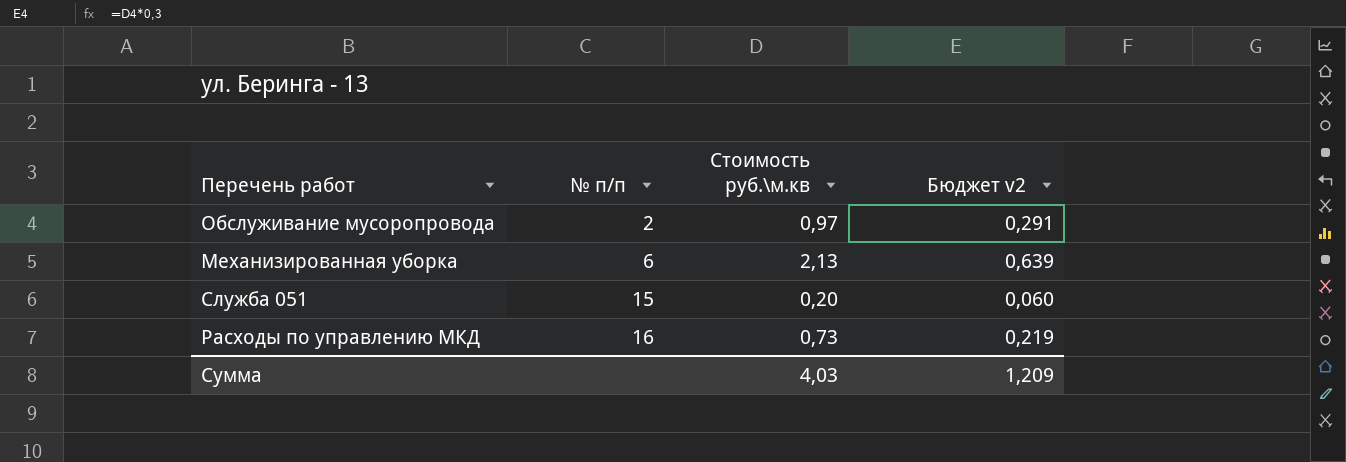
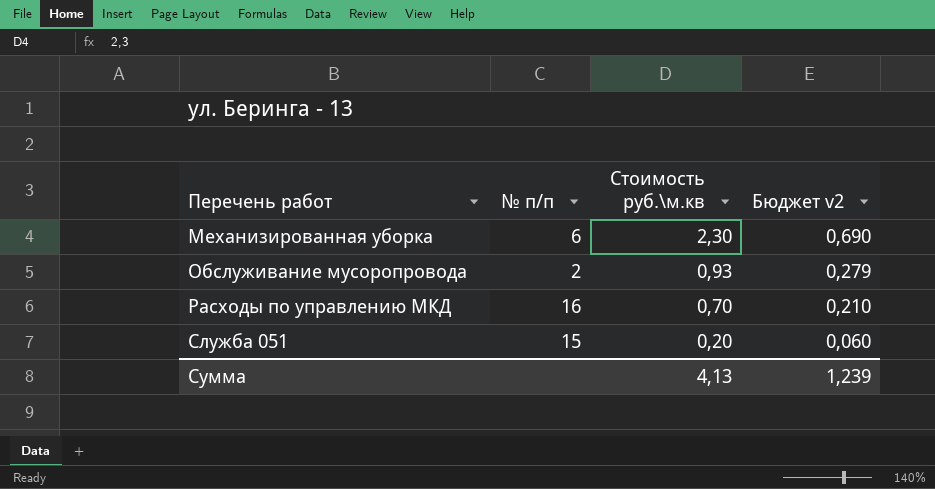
row order: № п/п ascending -> Перечень работ ascending
Механизированная уборка | Стоимость руб.\м.кв: 2,13 -> 2,30
Механизированная уборка | Бюджет v2: 0,639 -> 0,690
Обслуживание мусоропровода | Стоимость руб.\м.кв: 0,97 -> 0,93
Обслуживание мусоропровода | Бюджет v2: 0,291 -> 0,279
Расходы по управлению МКД | Стоимость руб.\м.кв: 0,73 -> 0,70
Расходы по управлению МКД | Бюджет v2: 0,219 -> 0,210
Сумма | Стоимость руб.\м.кв: 4,03 -> 4,13
Сумма | Бюджет v2: 1,209 -> 1,239

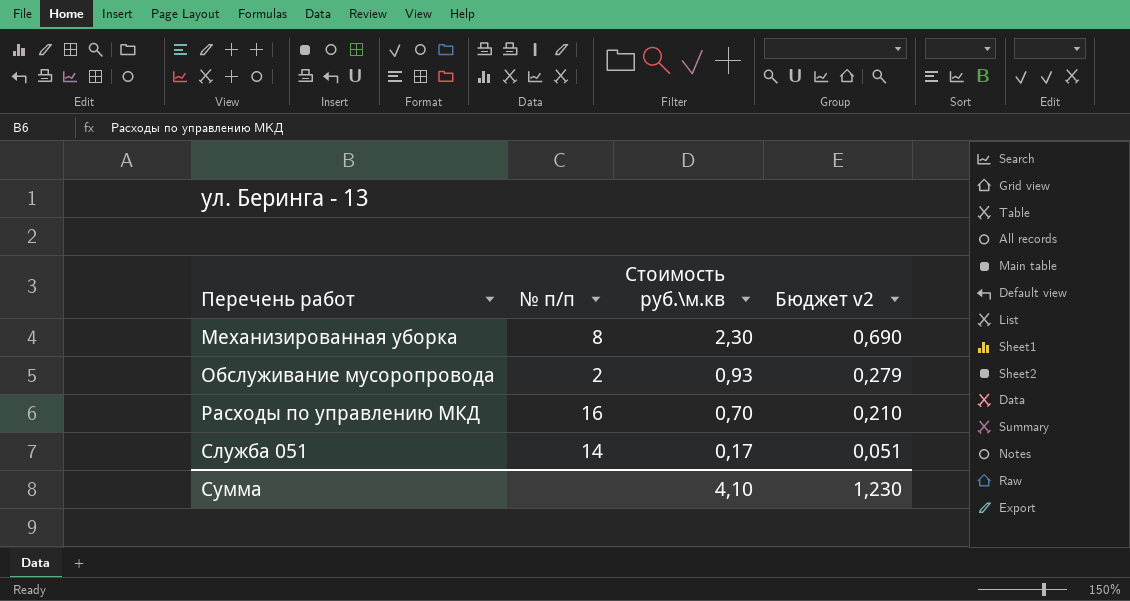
Механизированная уборка | № п/п: 6 -> 8
Служба 051 | № п/п: 15 -> 14
Служба 051 | Стоимость руб.\м.кв: 0,20 -> 0,17
Служба 051 | Бюджет v2: 0,060 -> 0,051
Сумма | Стоимость руб.\м.кв: 4,13 -> 4,10
Сумма | Бюджет v2: 1,239 -> 1,230

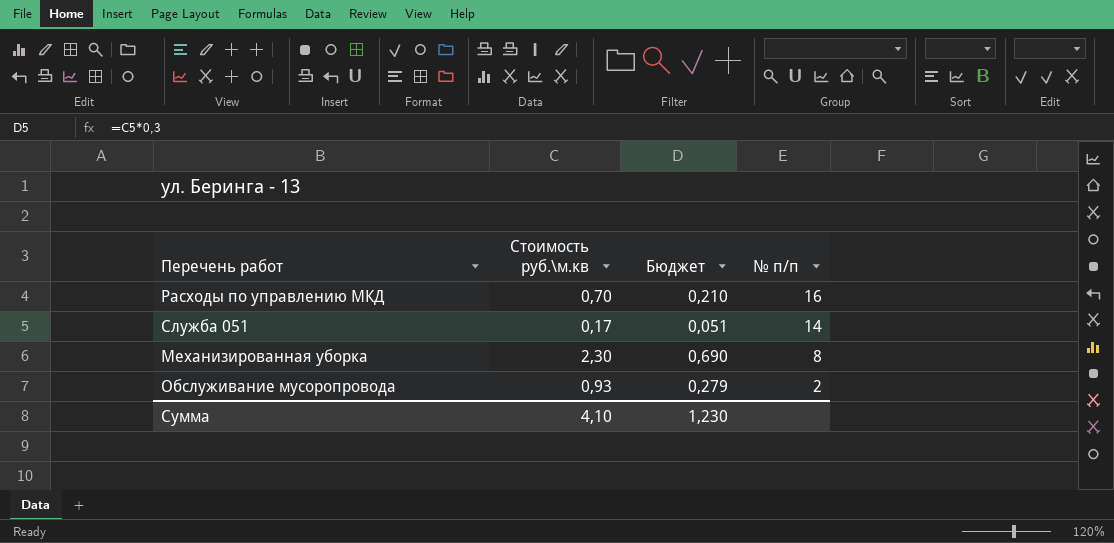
row order: Перечень работ ascending -> № п/п descending
column name: Бюджет v2 -> Бюджет
column № п/п | position: 2 -> 4

